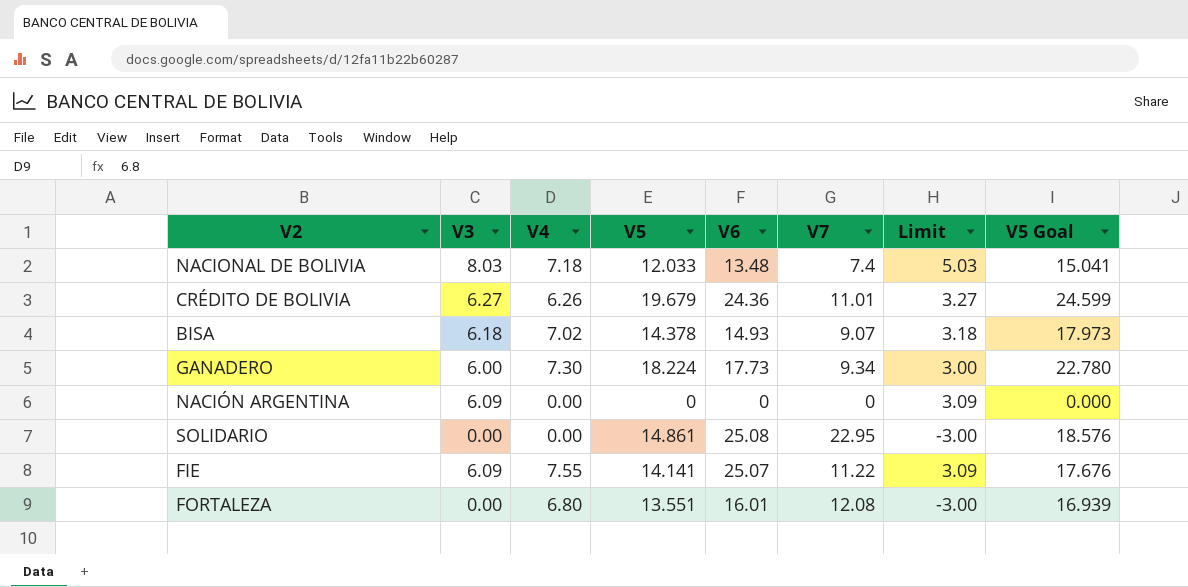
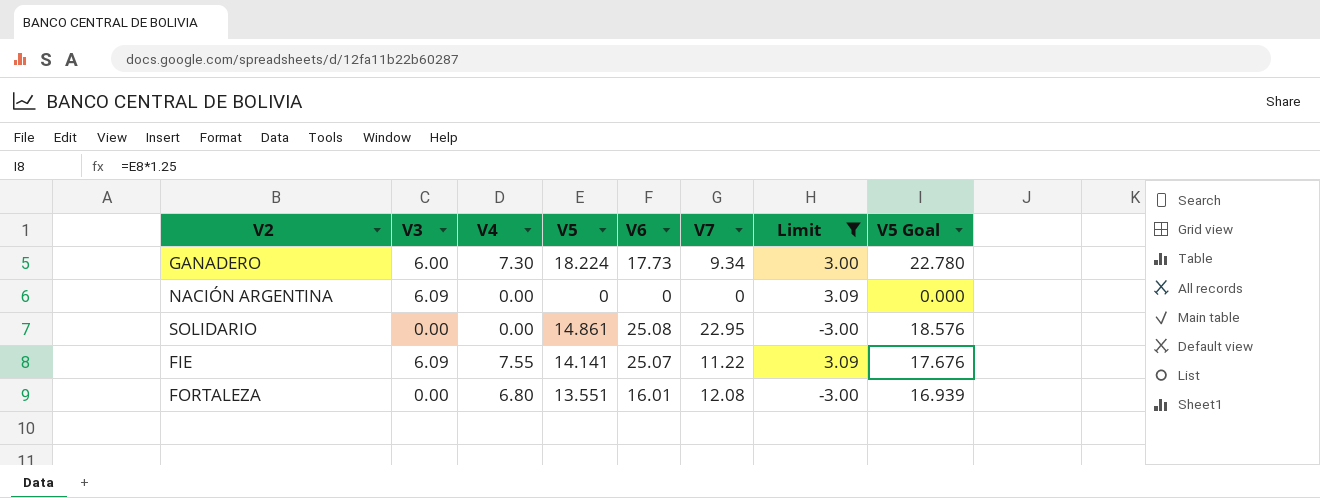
filter: none -> Limit <= 3.09

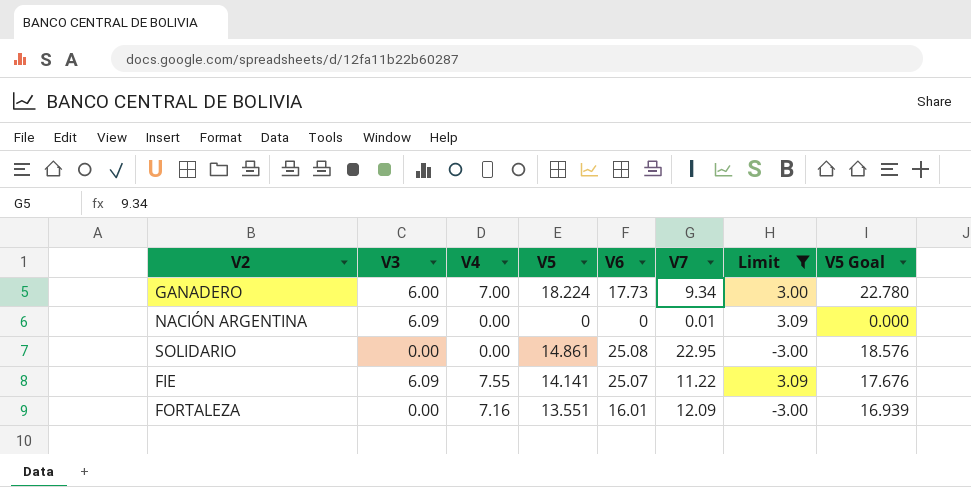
GANADERO | V4: 7.30 -> 7.00
NACIÓN ARGENTINA | V7: 0 -> 0.01
FORTALEZA | V4: 6.80 -> 7.16
FORTALEZA | V7: 12.08 -> 12.09

